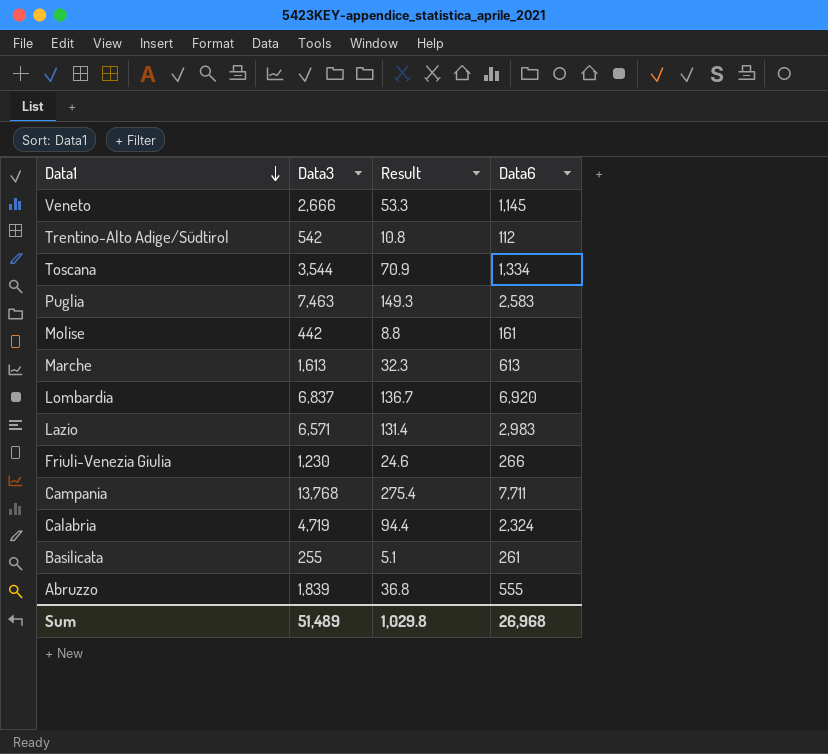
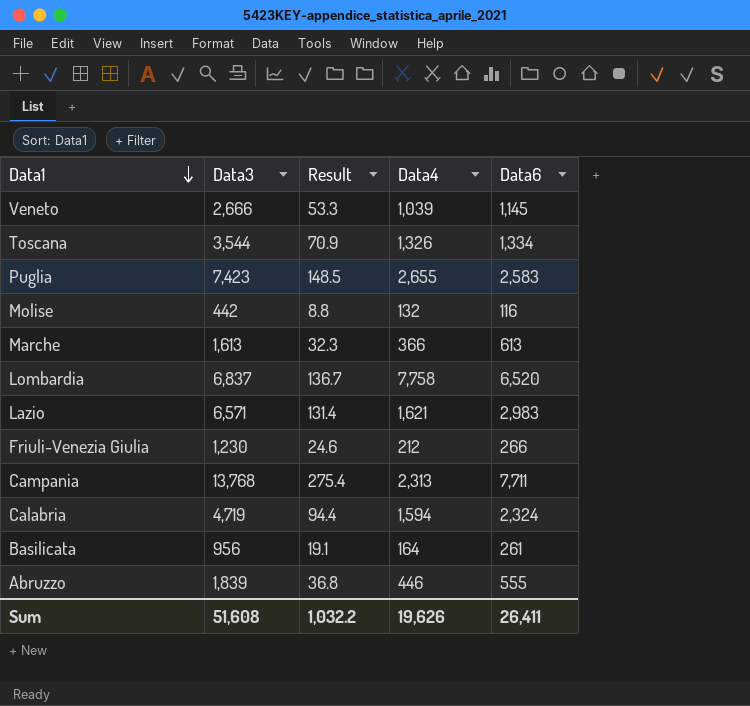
column Data4 | position: none -> 4
row Trentino-Alto Adige/Südtirol: 542 | 10.8 | 112 -> none
Puglia | Data3: 7,463 -> 7,423
Puglia | Result: 149.3 -> 148.5
Molise | Data6: 161 -> 116
Lombardia | Data6: 6,920 -> 6,520
Basilicata | Data3: 255 -> 956
Basilicata | Result: 5.1 -> 19.1
Sum | Data3: 51,489 -> 51,608
Sum | Result: 1,029.8 -> 1,032.2
Sum | Data6: 26,968 -> 26,411

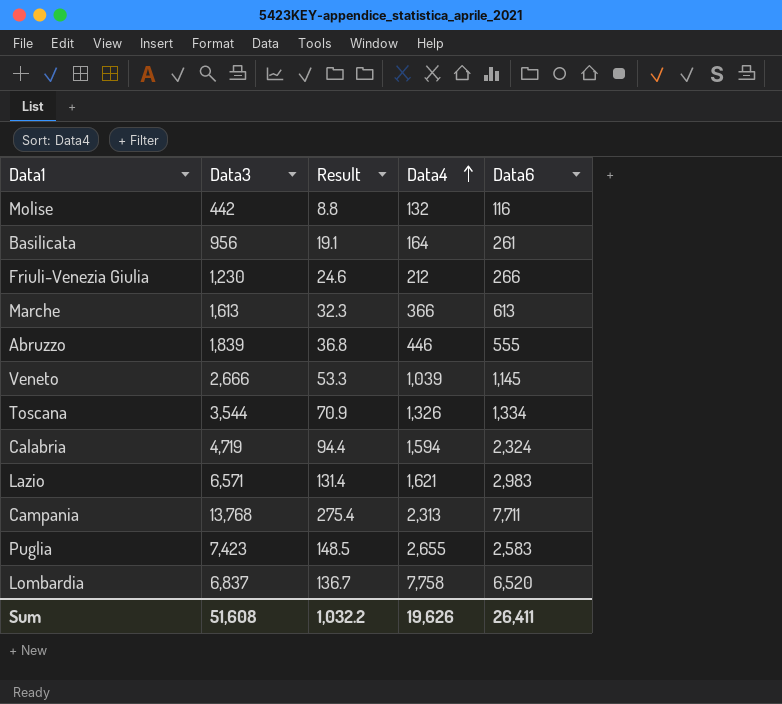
row order: Data1 descending -> Data4 ascending

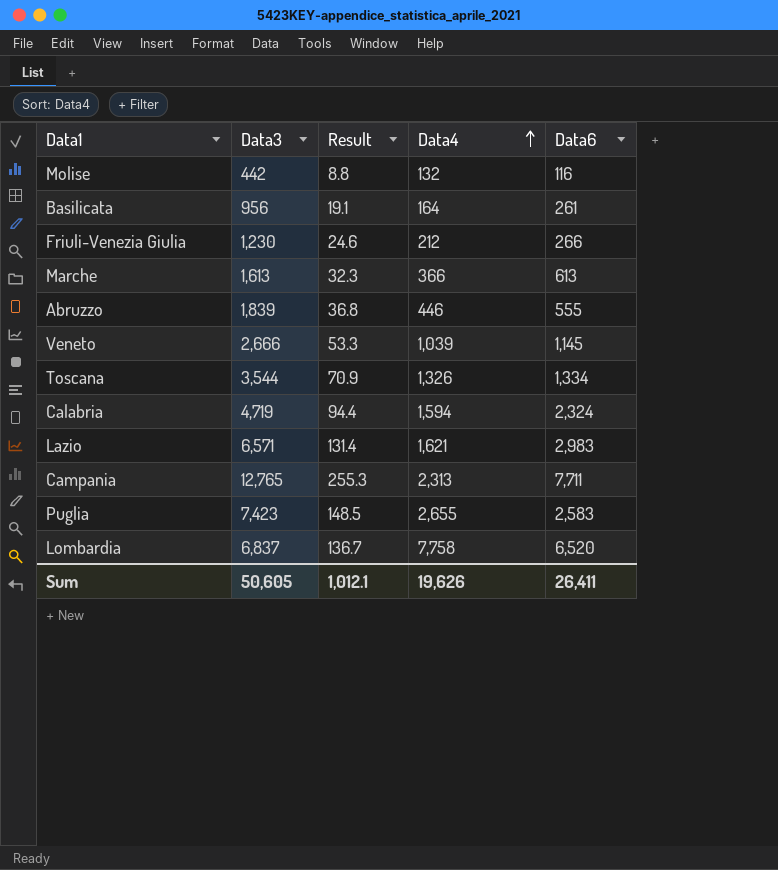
Campania | Data3: 13,768 -> 12,765
Campania | Result: 275.4 -> 255.3
Sum | Data3: 51,608 -> 50,605
Sum | Result: 1,032.2 -> 1,012.1

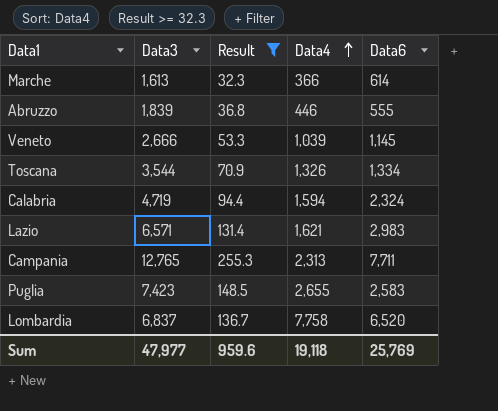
filter: none -> Result >= 32.3
Marche | Data6: 613 -> 614
Sum | Data3: 50,605 -> 47,977
Sum | Result: 1,012.1 -> 959.6
Sum | Data4: 19,626 -> 19,118
Sum | Data6: 26,411 -> 25,769

